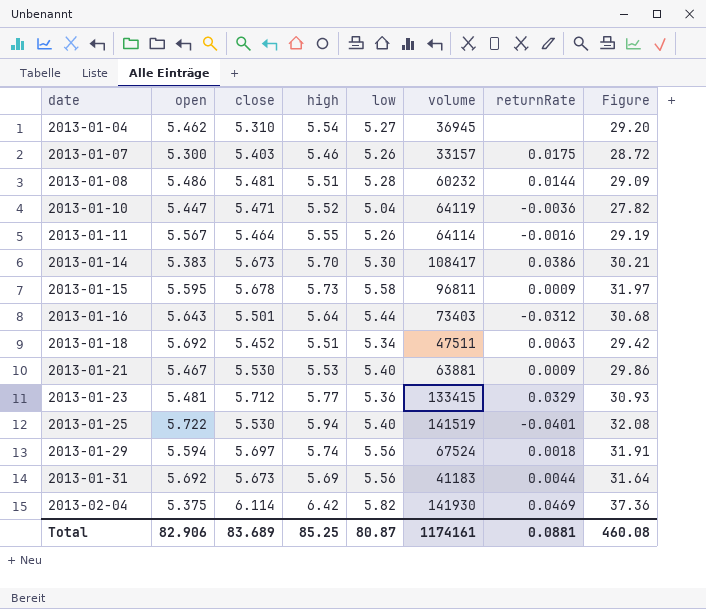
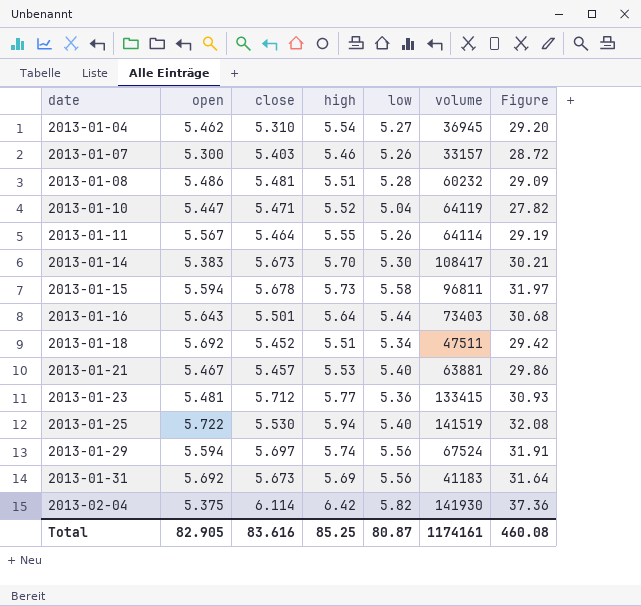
column returnRate | position: 7 -> none
2013-01-15 | open: 5.595 -> 5.594
2013-01-21 | close: 5.530 -> 5.457
Total | open: 82.906 -> 82.905
Total | close: 83.689 -> 83.616

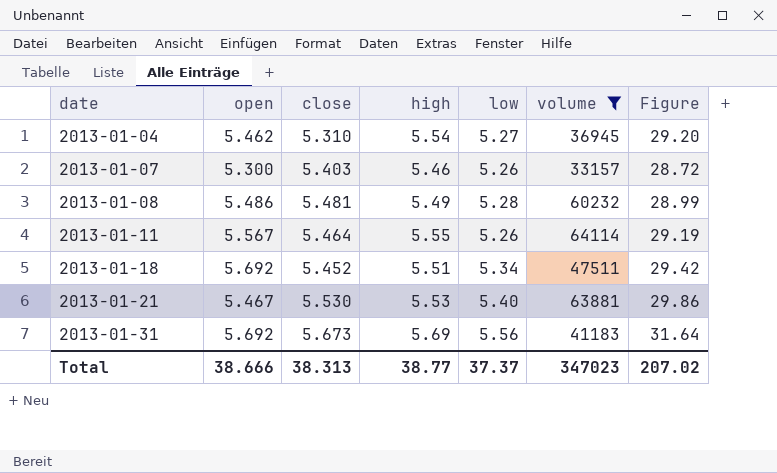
filter: none -> volume <= 64114
2013-01-08 | high: 5.51 -> 5.49
2013-01-08 | Figure: 29.09 -> 28.99
2013-01-21 | close: 5.457 -> 5.530
Total | open: 82.905 -> 38.666
Total | close: 83.616 -> 38.313
Total | high: 85.25 -> 38.77
Total | low: 80.87 -> 37.37
Total | volume: 1174161 -> 347023
Total | Figure: 460.08 -> 207.02

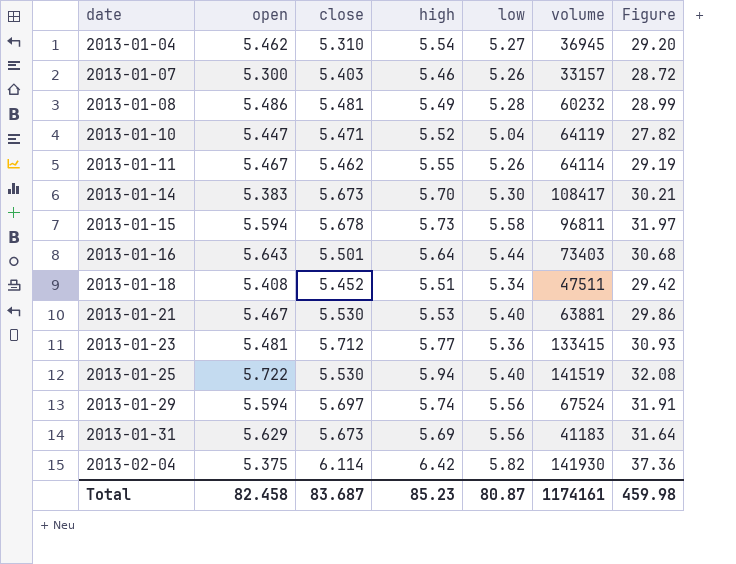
filter: volume <= 64114 -> none
2013-01-11 | open: 5.567 -> 5.467
2013-01-11 | close: 5.464 -> 5.462
2013-01-18 | open: 5.692 -> 5.408
2013-01-31 | open: 5.692 -> 5.629
Total | open: 38.666 -> 82.458
Total | close: 38.313 -> 83.687
Total | high: 38.77 -> 85.23
Total | low: 37.37 -> 80.87
Total | volume: 347023 -> 1174161
Total | Figure: 207.02 -> 459.98

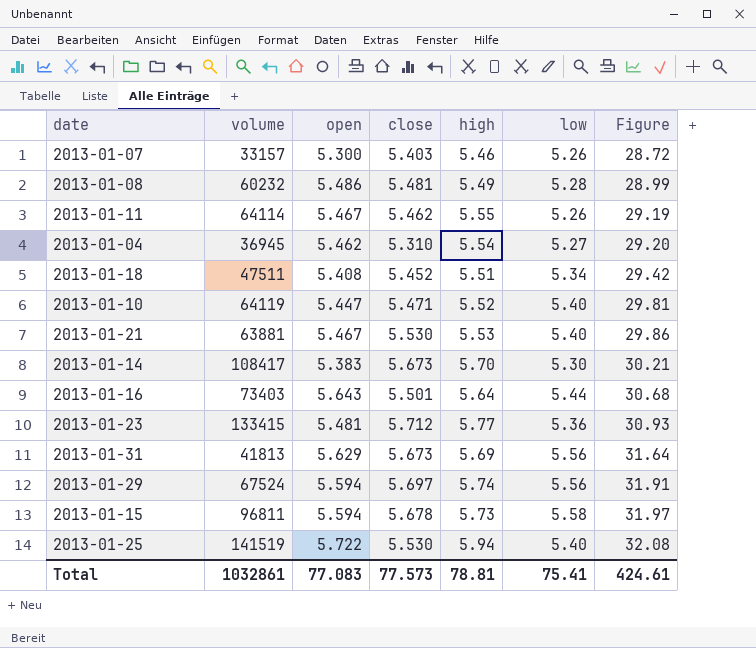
row order: date ascending -> Figure ascending
column volume | position: 6 -> 2
row 2013-02-04: 5.375 | 6.114 | 6.42 | 5.82 | 141930 | 37.36 -> none
2013-01-10 | low: 5.04 -> 5.40
2013-01-10 | Figure: 27.82 -> 29.81
2013-01-31 | volume: 41183 -> 41813
Total | volume: 1174161 -> 1032861
Total | open: 82.458 -> 77.083
Total | close: 83.687 -> 77.573
Total | high: 85.23 -> 78.81
Total | low: 80.87 -> 75.41
Total | Figure: 459.98 -> 424.61

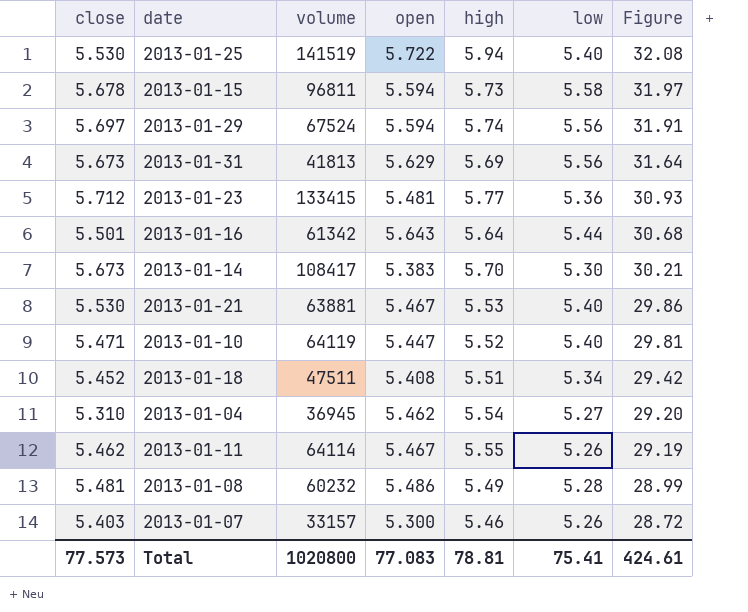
row order: Figure ascending -> Figure descending
column close | position: 4 -> 1
2013-01-16 | volume: 73403 -> 61342
Total | volume: 1032861 -> 1020800

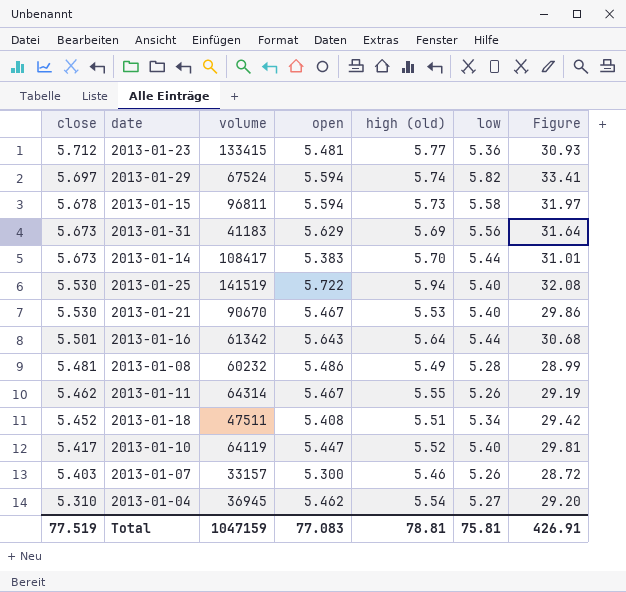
row order: Figure descending -> close descending
column name: high -> high (old)
2013-01-29 | low: 5.56 -> 5.82
2013-01-29 | Figure: 31.91 -> 33.41
2013-01-31 | volume: 41813 -> 41183
2013-01-14 | low: 5.30 -> 5.44
2013-01-14 | Figure: 30.21 -> 31.01
2013-01-21 | volume: 63881 -> 90670
2013-01-11 | volume: 64114 -> 64314
2013-01-10 | close: 5.471 -> 5.417
Total | close: 77.573 -> 77.519
Total | volume: 1020800 -> 1047159
Total | low: 75.41 -> 75.81
Total | Figure: 424.61 -> 426.91

